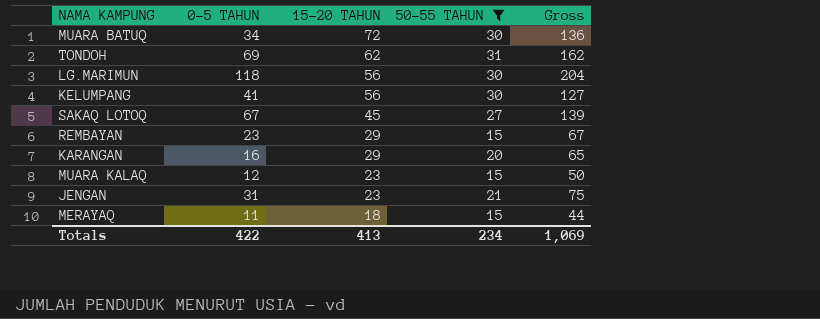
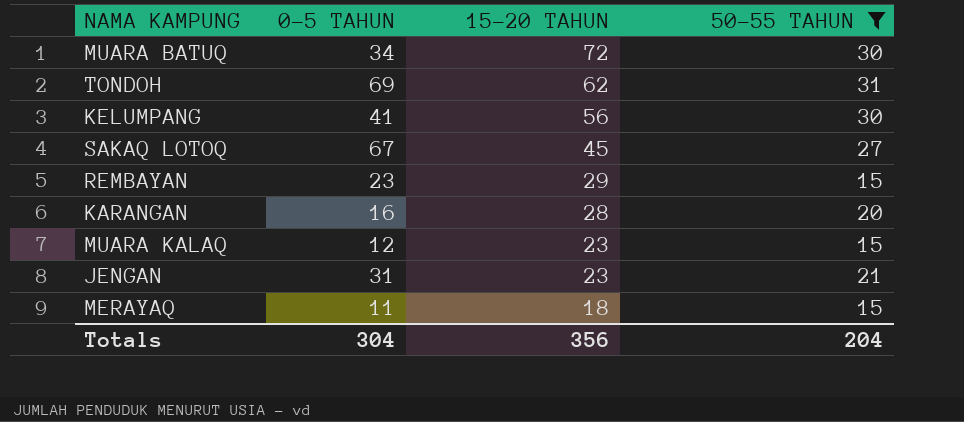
column Gross | formula: [0-5 TAHUN] + [15-20 TAHUN] + [50-55 TAHUN] -> none
row LG.MARIMUN: 118 | 56 | 30 | 204 -> none
KARANGAN | 15-20 TAHUN: 29 -> 28
Totals | 0-5 TAHUN: 422 -> 304
Totals | 15-20 TAHUN: 413 -> 356
Totals | 50-55 TAHUN: 234 -> 204

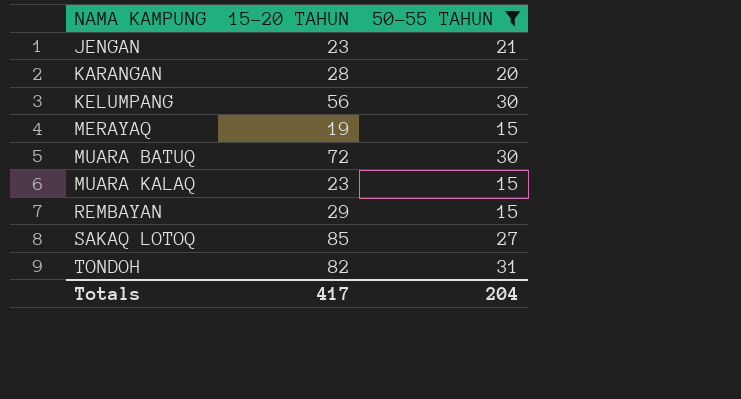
row order: 15-20 TAHUN descending -> NAMA KAMPUNG ascending
column 0-5 TAHUN | position: 2 -> none
MERAYAQ | 15-20 TAHUN: 18 -> 19
SAKAQ LOTOQ | 15-20 TAHUN: 45 -> 85
TONDOH | 15-20 TAHUN: 62 -> 82
Totals | 15-20 TAHUN: 356 -> 417

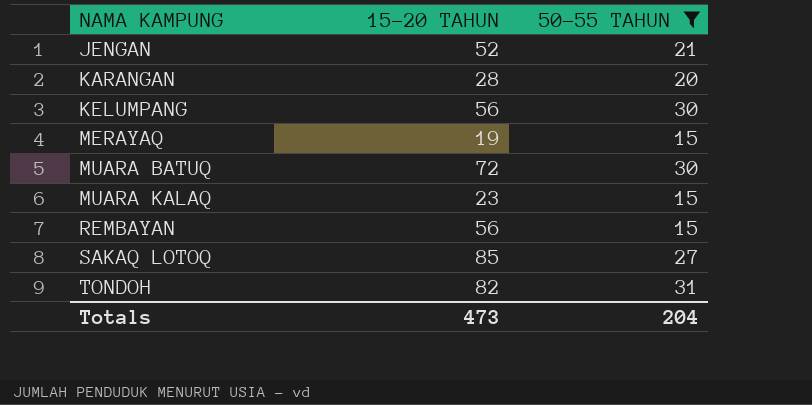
JENGAN | 15-20 TAHUN: 23 -> 52
REMBAYAN | 15-20 TAHUN: 29 -> 56
Totals | 15-20 TAHUN: 417 -> 473

